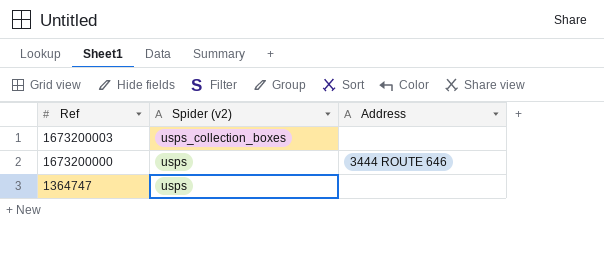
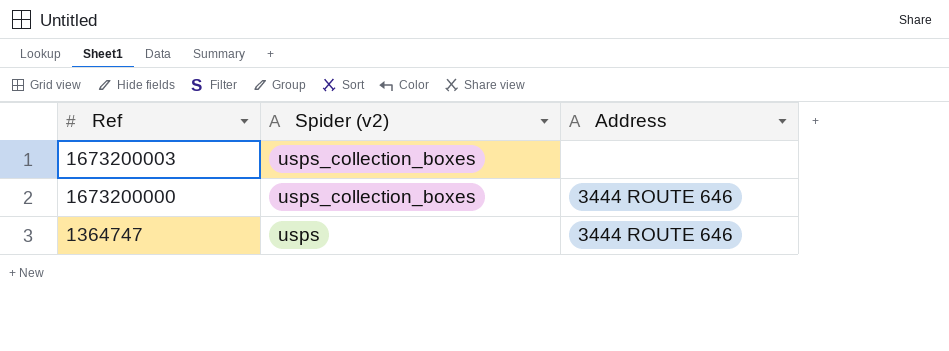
1673200000 | Spider (v2): usps -> usps_collection_boxes
1364747 | Address: none -> 3444 ROUTE 646

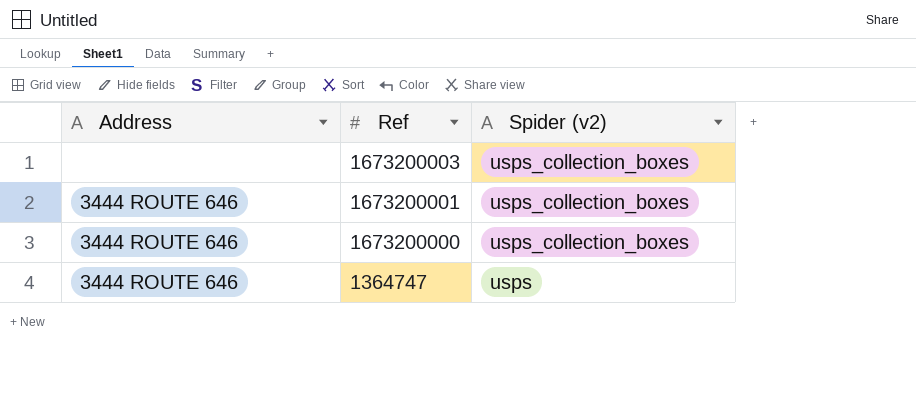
column Address | position: 3 -> 1
row 1673200001: none -> 3444 ROUTE 646 | usps_collection_boxes

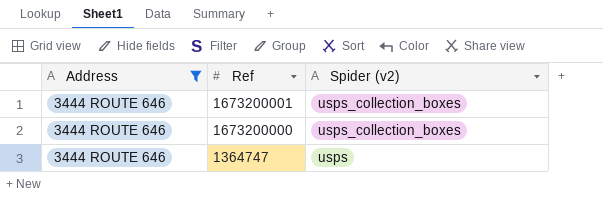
filter: none -> Address = 3444 ROUTE 646

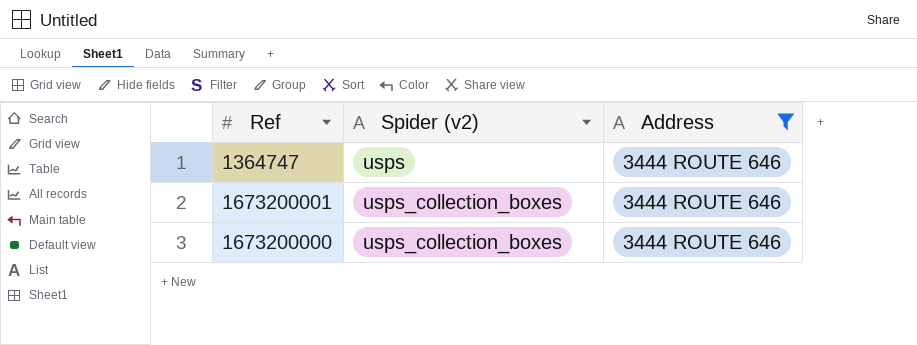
row order: Ref descending -> Spider (v2) ascending
column Address | position: 1 -> 3

